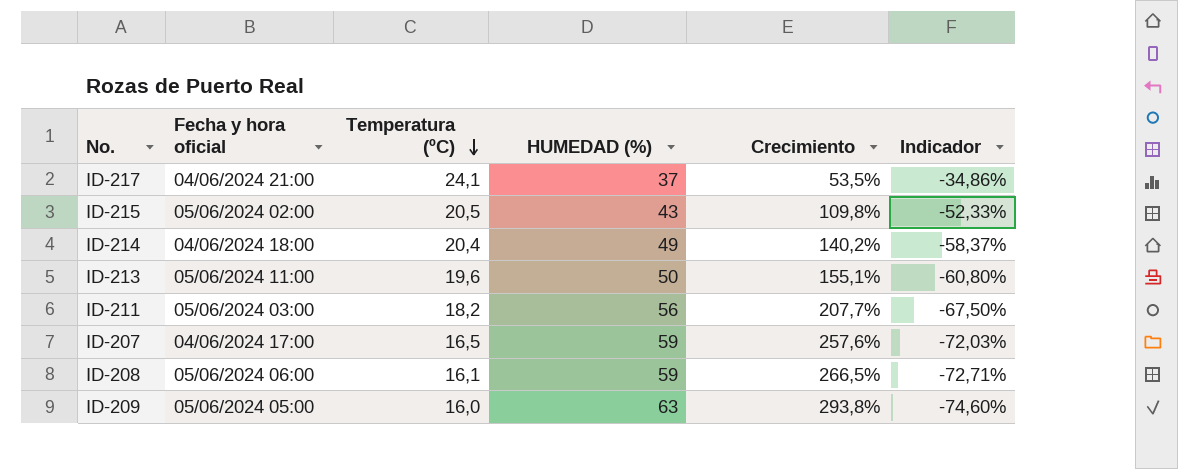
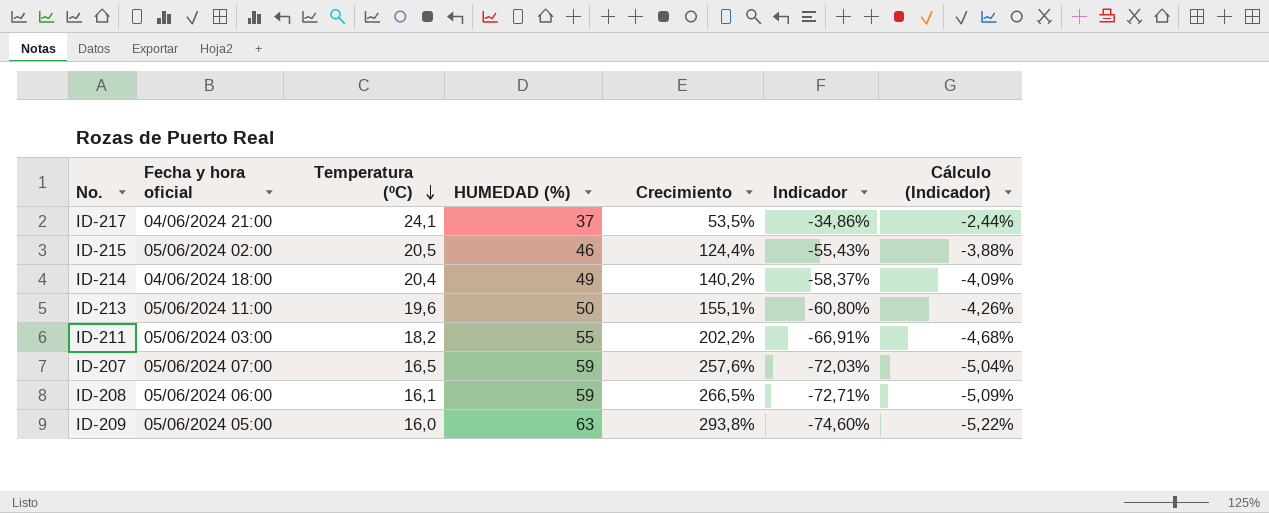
column Cálculo (Indicador) | formula: none -> [Indicador] * 0,07
ID-215 | HUMEDAD (%): 43 -> 46
ID-215 | Crecimiento: 109,8% -> 124,4%
ID-215 | Indicador: -52,33% -> -55,43%
ID-211 | HUMEDAD (%): 56 -> 55
ID-211 | Crecimiento: 207,7% -> 202,2%
ID-211 | Indicador: -67,50% -> -66,91%
ID-207 | Fecha y hora oficial: 04/06/2024 17:00 -> 05/06/2024 07:00

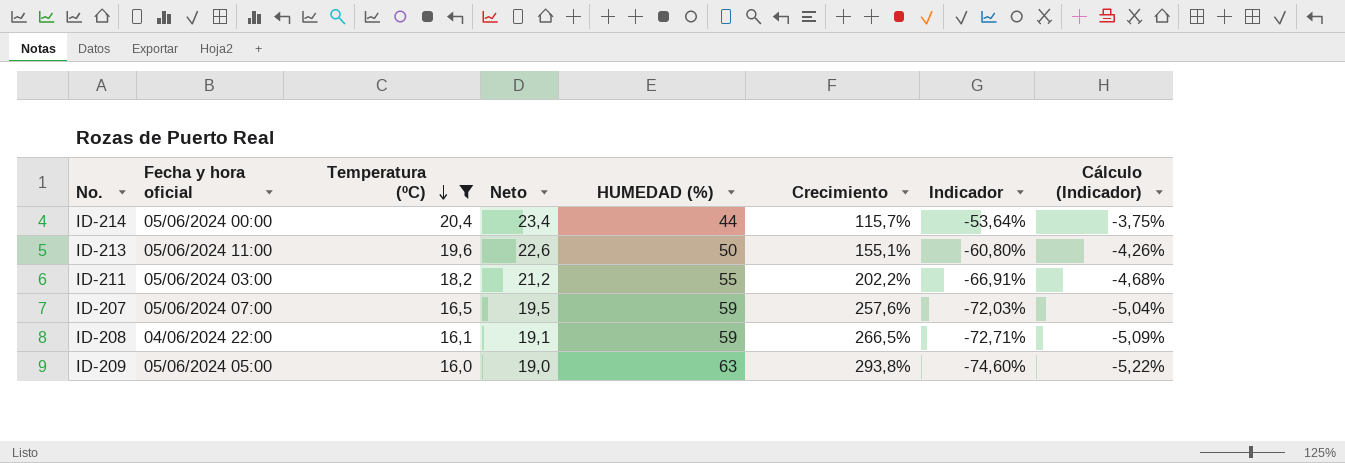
filter: none -> Temperatura (ºC) <= 20,4
column Neto | formula: none -> [Temperatura (ºC)] + 3
ID-214 | Fecha y hora oficial: 04/06/2024 18:00 -> 05/06/2024 00:00
ID-214 | HUMEDAD (%): 49 -> 44
ID-214 | Crecimiento: 140,2% -> 115,7%
ID-214 | Indicador: -58,37% -> -53,64%
ID-214 | Cálculo (Indicador): -4,09% -> -3,75%
ID-208 | Fecha y hora oficial: 05/06/2024 06:00 -> 04/06/2024 22:00

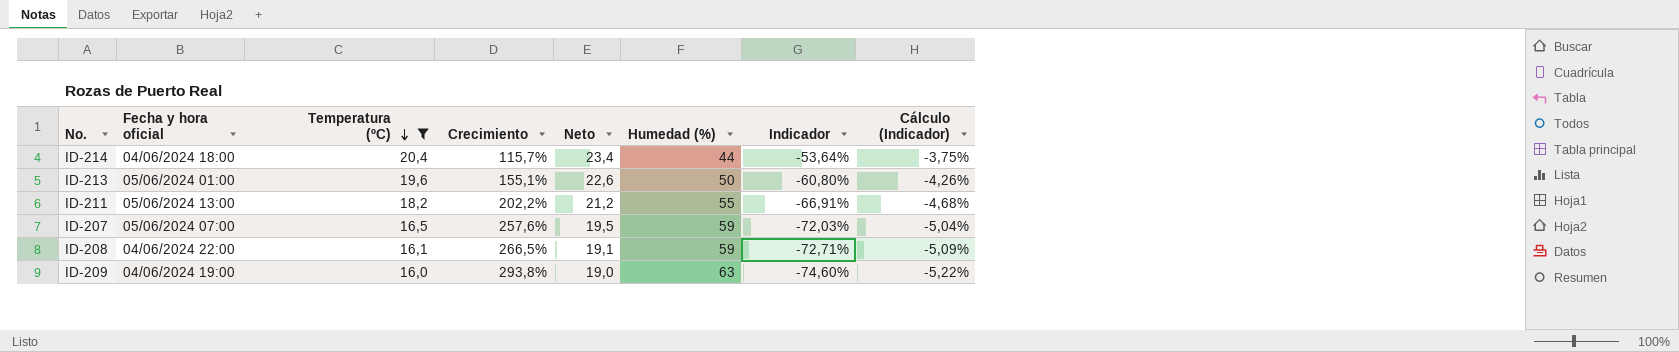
column Crecimiento | position: 6 -> 4
column name: HUMEDAD (%) -> Humedad (%)
ID-214 | Fecha y hora oficial: 05/06/2024 00:00 -> 04/06/2024 18:00
ID-213 | Fecha y hora oficial: 05/06/2024 11:00 -> 05/06/2024 01:00
ID-211 | Fecha y hora oficial: 05/06/2024 03:00 -> 05/06/2024 13:00
ID-209 | Fecha y hora oficial: 05/06/2024 05:00 -> 04/06/2024 19:00

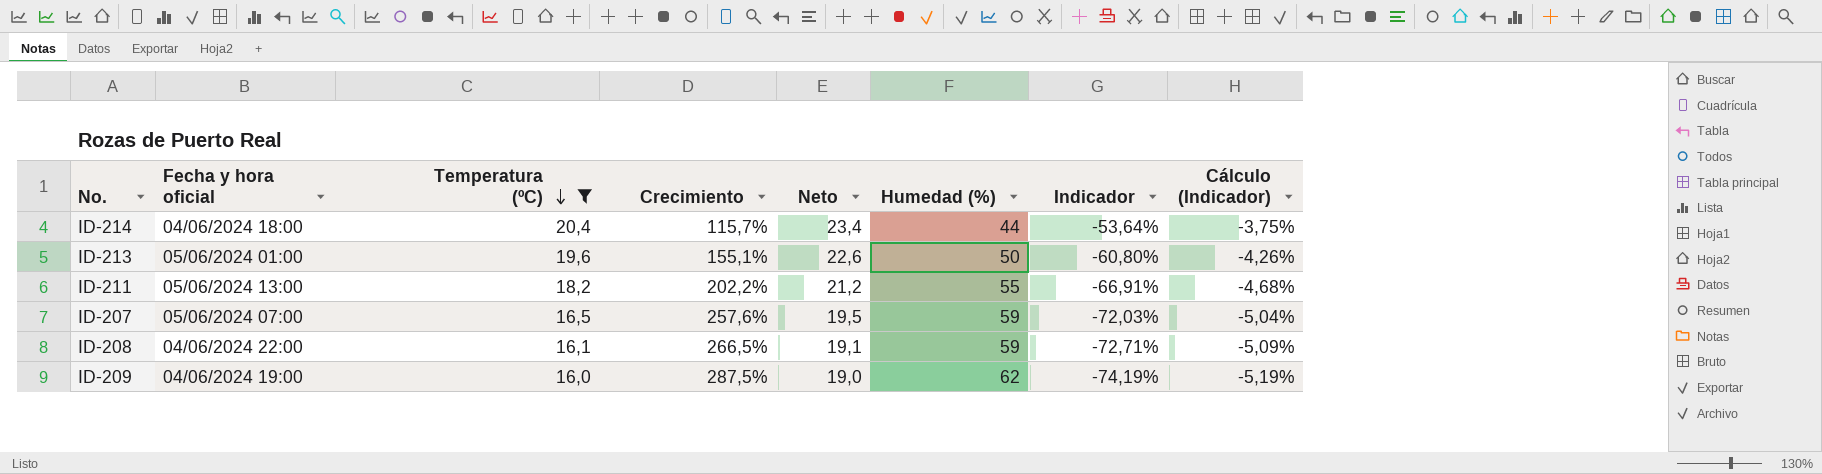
ID-209 | Crecimiento: 293,8% -> 287,5%
ID-209 | Humedad (%): 63 -> 62
ID-209 | Indicador: -74,60% -> -74,19%
ID-209 | Cálculo (Indicador): -5,22% -> -5,19%

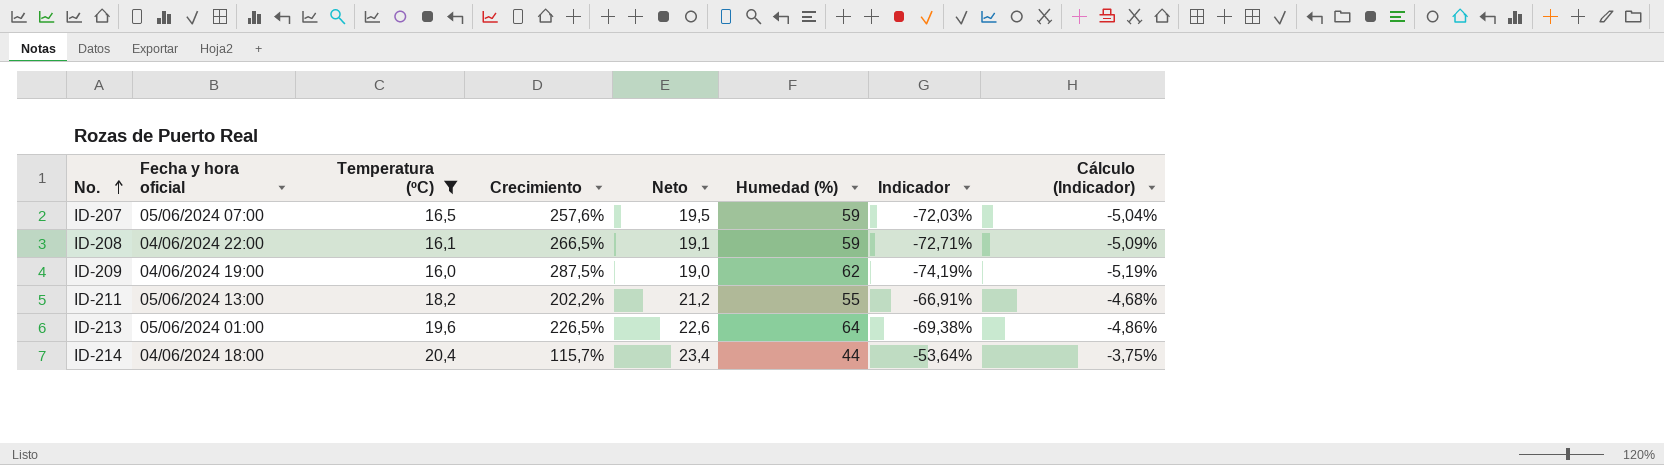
row order: Temperatura (ºC) descending -> No. ascending
ID-213 | Crecimiento: 155,1% -> 226,5%
ID-213 | Humedad (%): 50 -> 64
ID-213 | Indicador: -60,80% -> -69,38%
ID-213 | Cálculo (Indicador): -4,26% -> -4,86%

